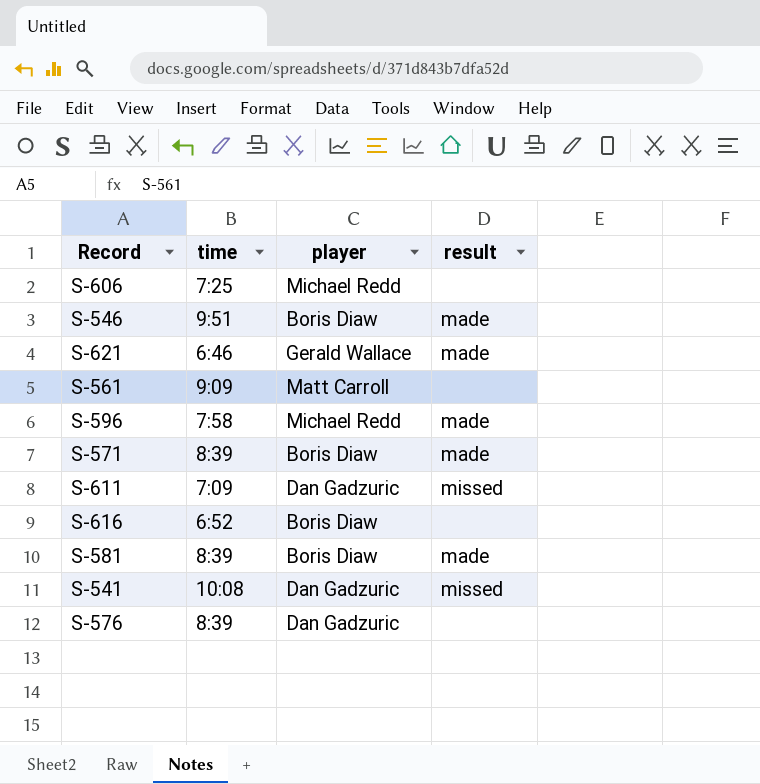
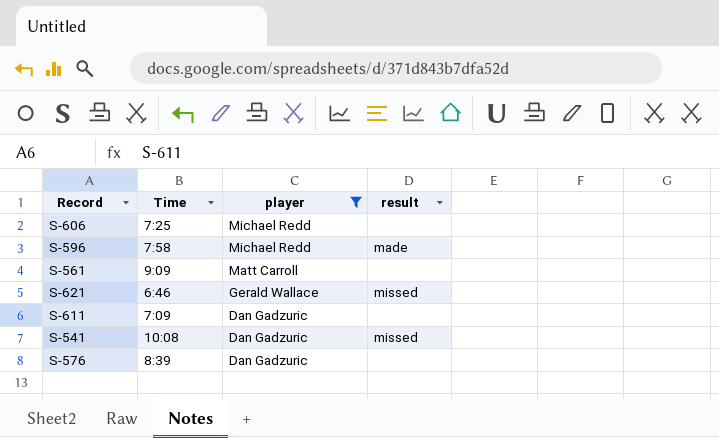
filter: none -> player != Boris Diaw
row order: none -> player descending
column name: time -> Time
S-621 | result: made -> missed
S-611 | result: missed -> none

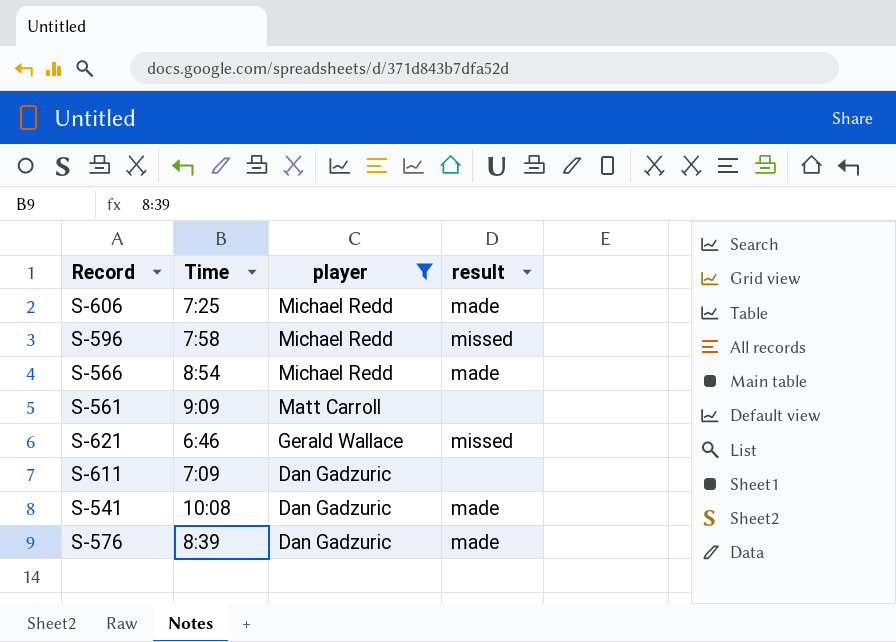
S-606 | result: none -> made
S-596 | result: made -> missed
row S-566: none -> 8:54 | Michael Redd | made
S-541 | result: missed -> made
S-576 | result: none -> made

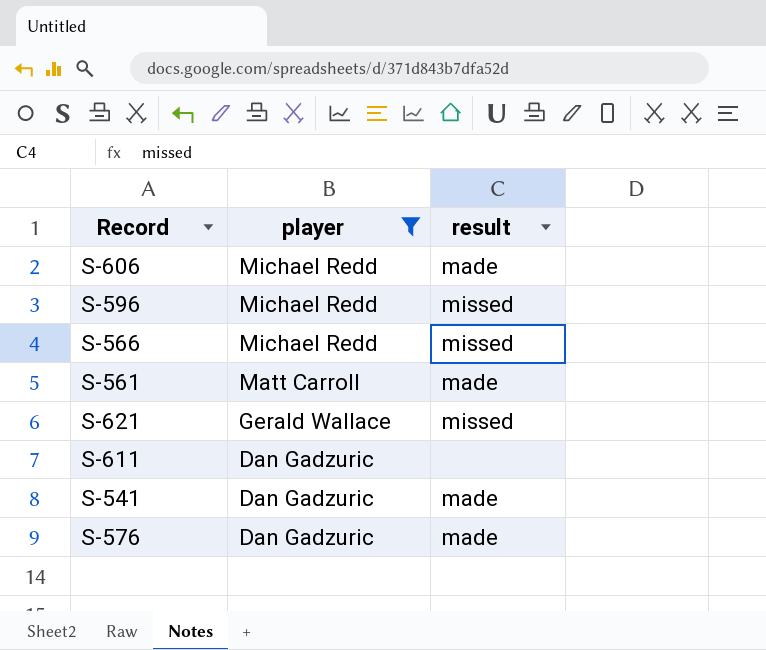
column Time | position: 2 -> none
S-566 | result: made -> missed
S-561 | result: none -> made

